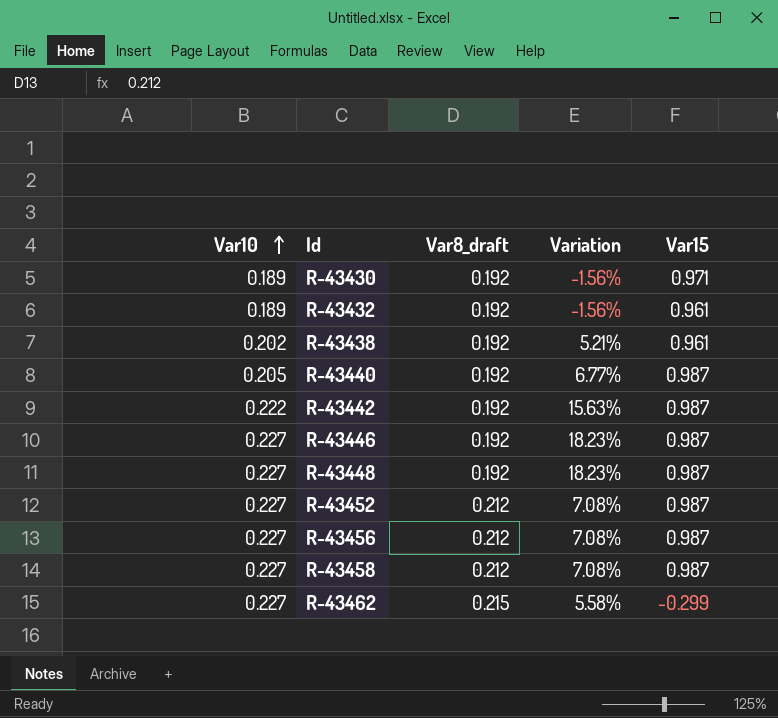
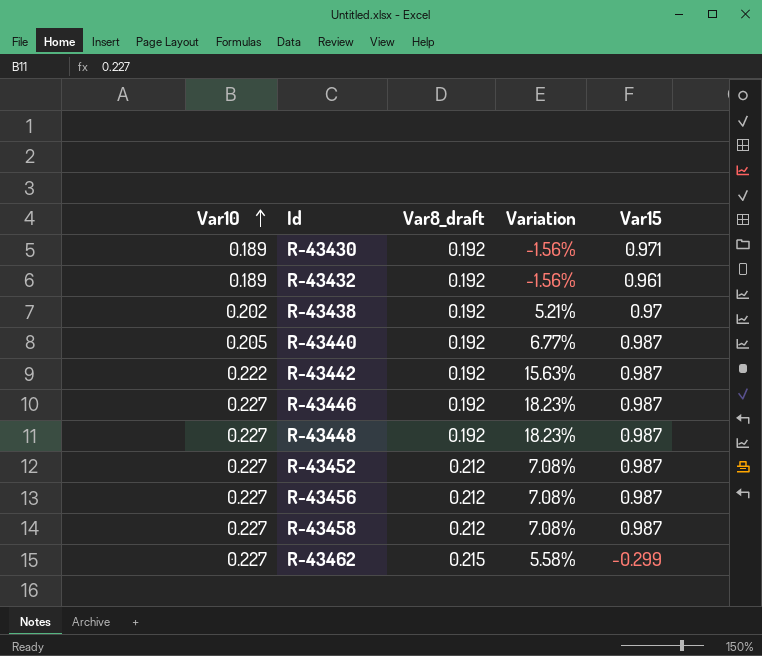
R-43438 | Var15: 0.961 -> 0.97

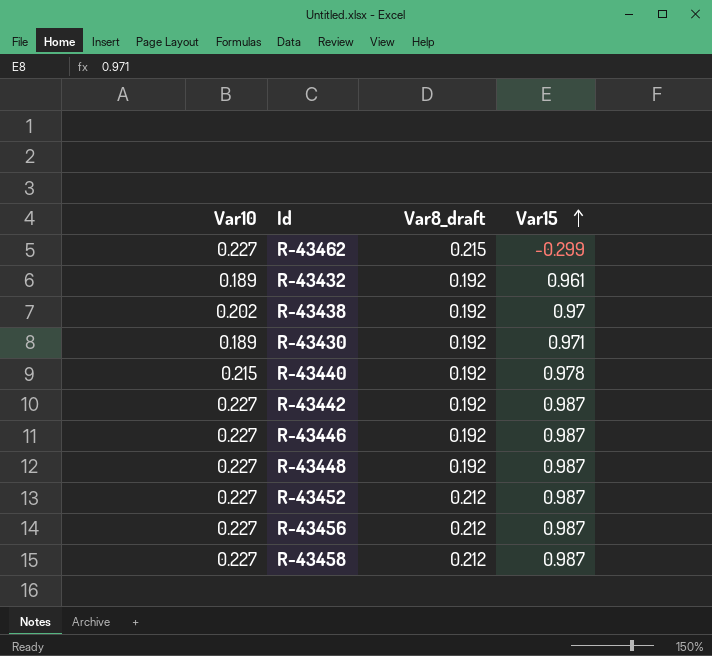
row order: Var10 ascending -> Var15 ascending
column Variation | formula: ([Var10] - [Var8_draft]) / [Var8_draft] -> none
R-43440 | Var10: 0.205 -> 0.215
R-43440 | Var15: 0.987 -> 0.978
R-43442 | Var10: 0.222 -> 0.227

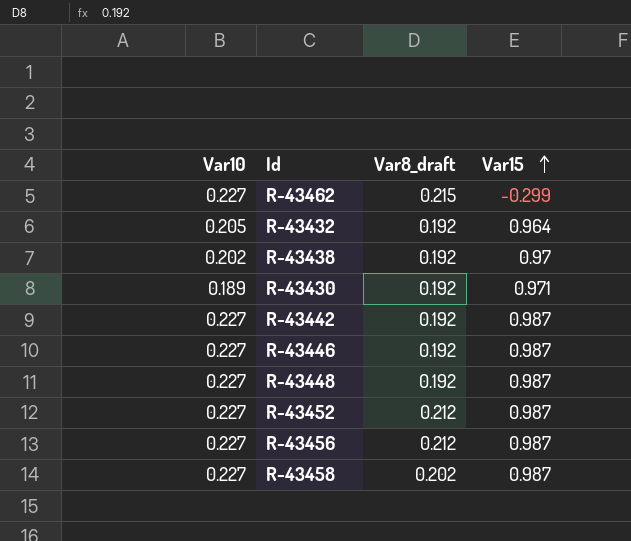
row R-43440: 0.215 | 0.192 | 0.978 -> none
R-43432 | Var10: 0.189 -> 0.205
R-43432 | Var15: 0.961 -> 0.964
R-43458 | Var8_draft: 0.212 -> 0.202

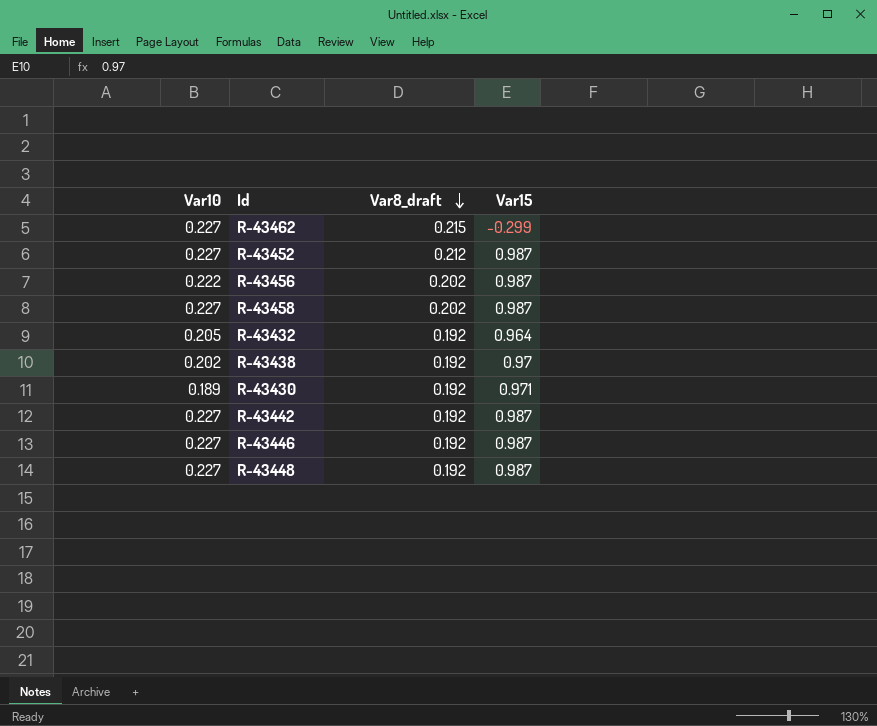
row order: Var15 ascending -> Var8_draft descending
R-43456 | Var10: 0.227 -> 0.222
R-43456 | Var8_draft: 0.212 -> 0.202

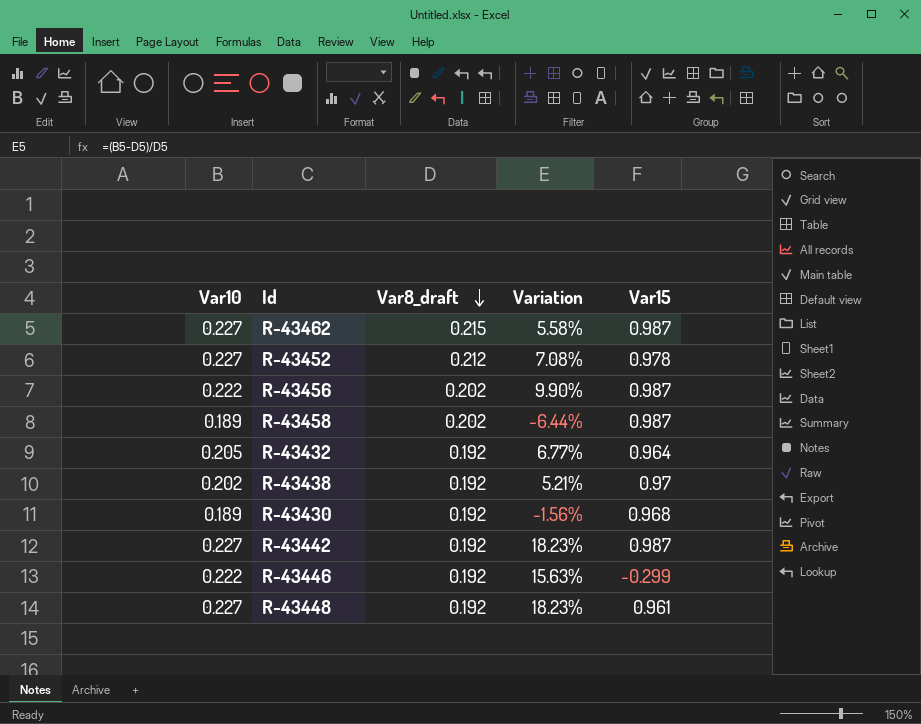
column Variation | formula: none -> ([Var10] - [Var8_draft]) / [Var8_draft]
R-43462 | Var15: -0.299 -> 0.987
R-43452 | Var15: 0.987 -> 0.978
R-43458 | Var10: 0.227 -> 0.189
R-43430 | Var15: 0.971 -> 0.968
R-43446 | Var10: 0.227 -> 0.222
R-43446 | Var15: 0.987 -> -0.299
R-43448 | Var15: 0.987 -> 0.961

